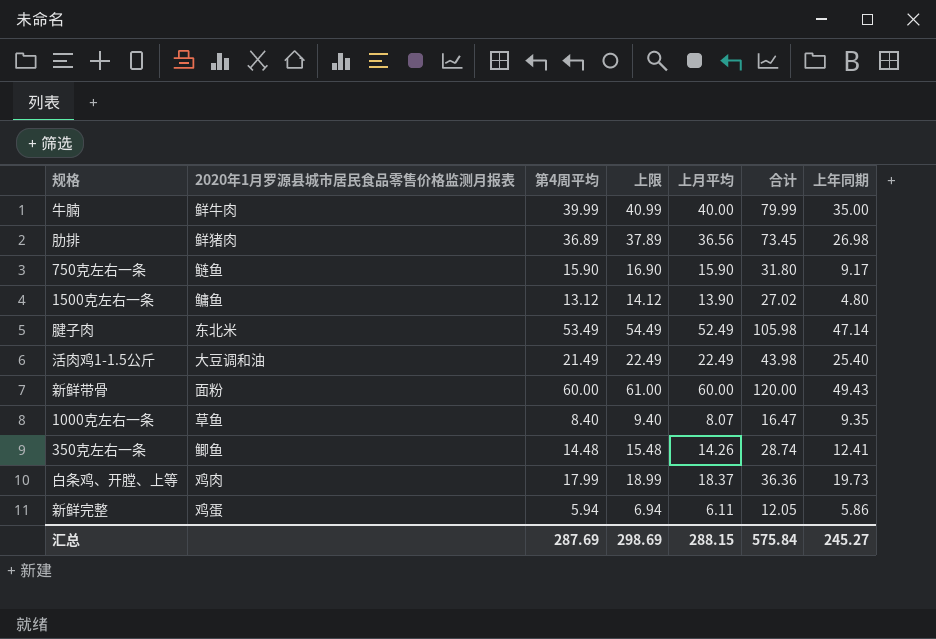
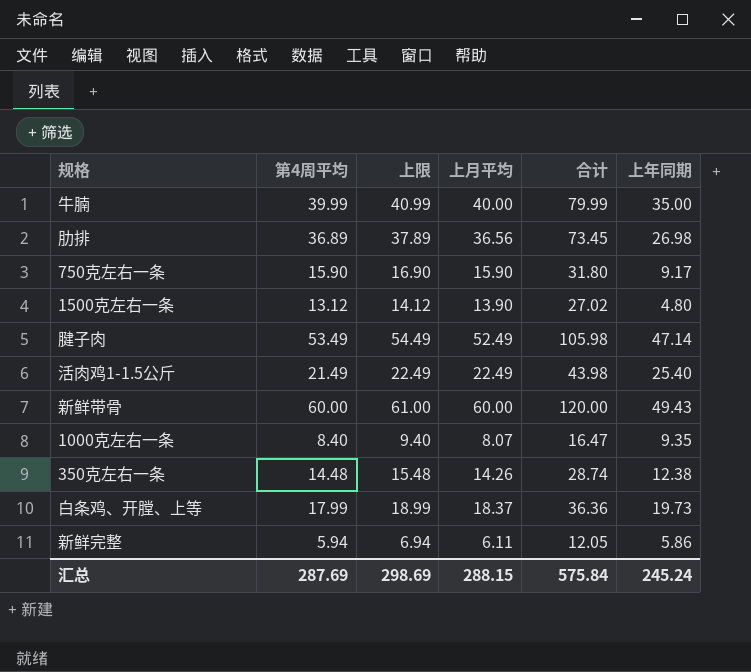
column 2020年1月罗源县城市居民食品零售价格监测月报表 | position: 2 -> none
350克左右一条 | 上年同期: 12.41 -> 12.38
汇总 | 上年同期: 245.27 -> 245.24

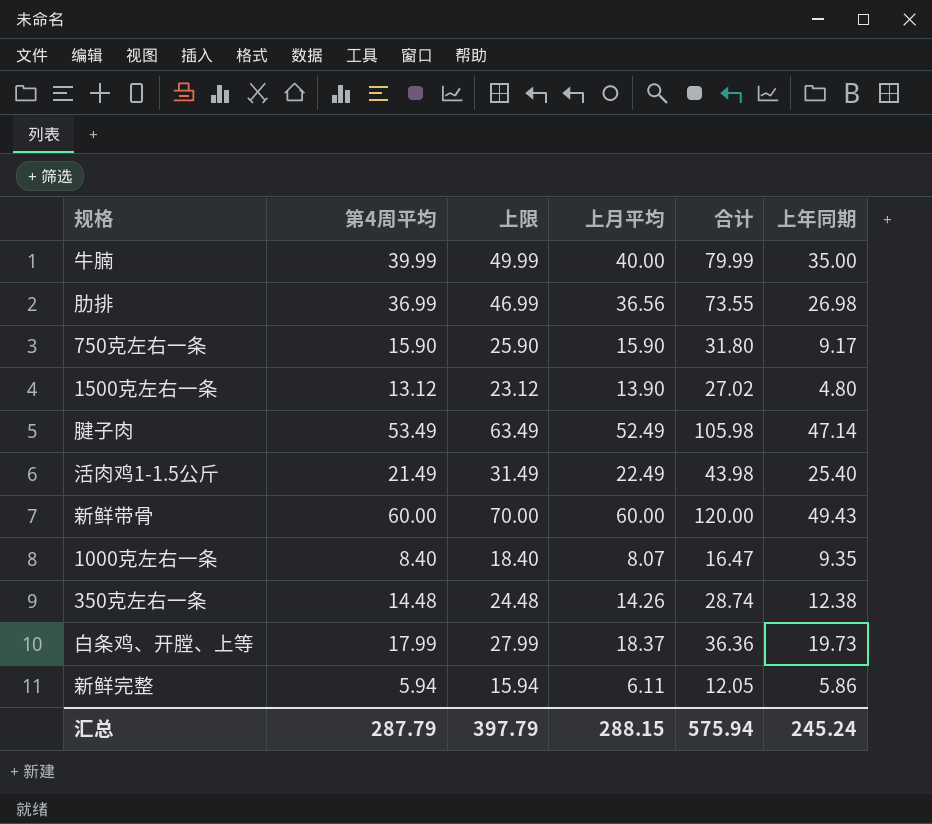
column 上限 | formula: [第4周平均] + 1 -> [第4周平均] + 10
肋排 | 第4周平均: 36.89 -> 36.99
肋排 | 合计: 73.45 -> 73.55
汇总 | 第4周平均: 287.69 -> 287.79
汇总 | 上限: 298.69 -> 397.79
汇总 | 合计: 575.84 -> 575.94

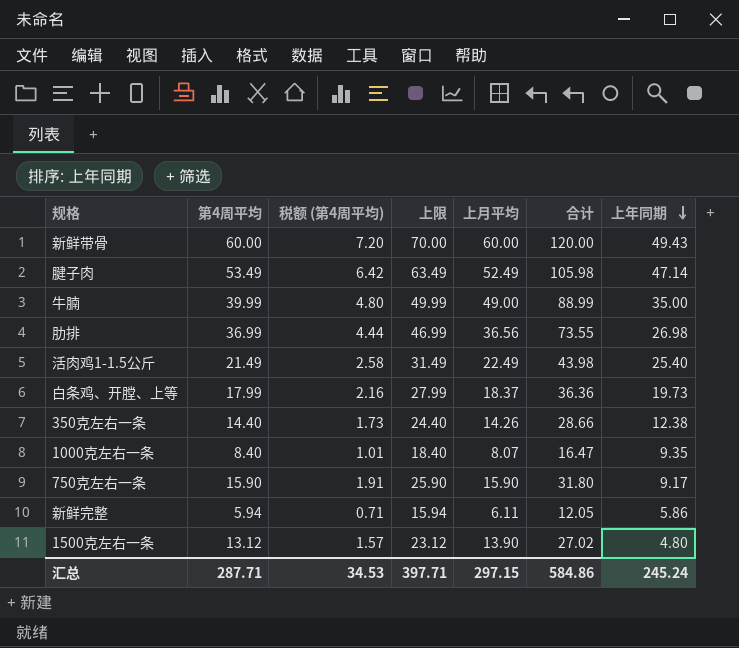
row order: none -> 上年同期 descending
column 税额 (第4周平均) | formula: none -> [第4周平均] * 0.12
牛腩 | 上月平均: 40.00 -> 49.00
牛腩 | 合计: 79.99 -> 88.99
350克左右一条 | 第4周平均: 14.48 -> 14.40
350克左右一条 | 上限: 24.48 -> 24.40
350克左右一条 | 合计: 28.74 -> 28.66
汇总 | 第4周平均: 287.79 -> 287.71
汇总 | 上限: 397.79 -> 397.71
汇总 | 上月平均: 288.15 -> 297.15
汇总 | 合计: 575.94 -> 584.86

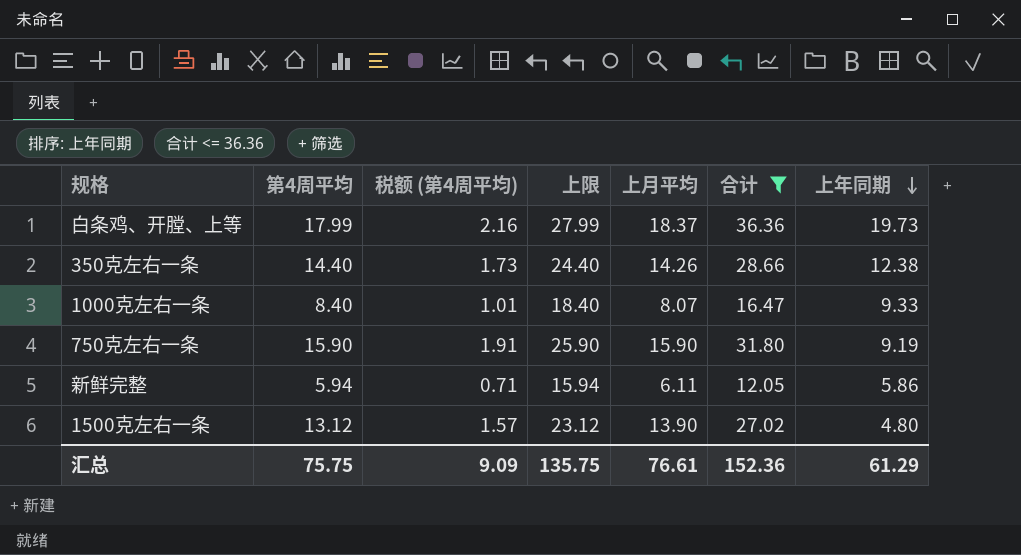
filter: none -> 合计 <= 36.36
1000克左右一条 | 上年同期: 9.35 -> 9.33
750克左右一条 | 上年同期: 9.17 -> 9.19
汇总 | 第4周平均: 287.71 -> 75.75
汇总 | 税额 (第4周平均): 34.53 -> 9.09
汇总 | 上限: 397.71 -> 135.75
汇总 | 上月平均: 297.15 -> 76.61
汇总 | 合计: 584.86 -> 152.36
汇总 | 上年同期: 245.24 -> 61.29

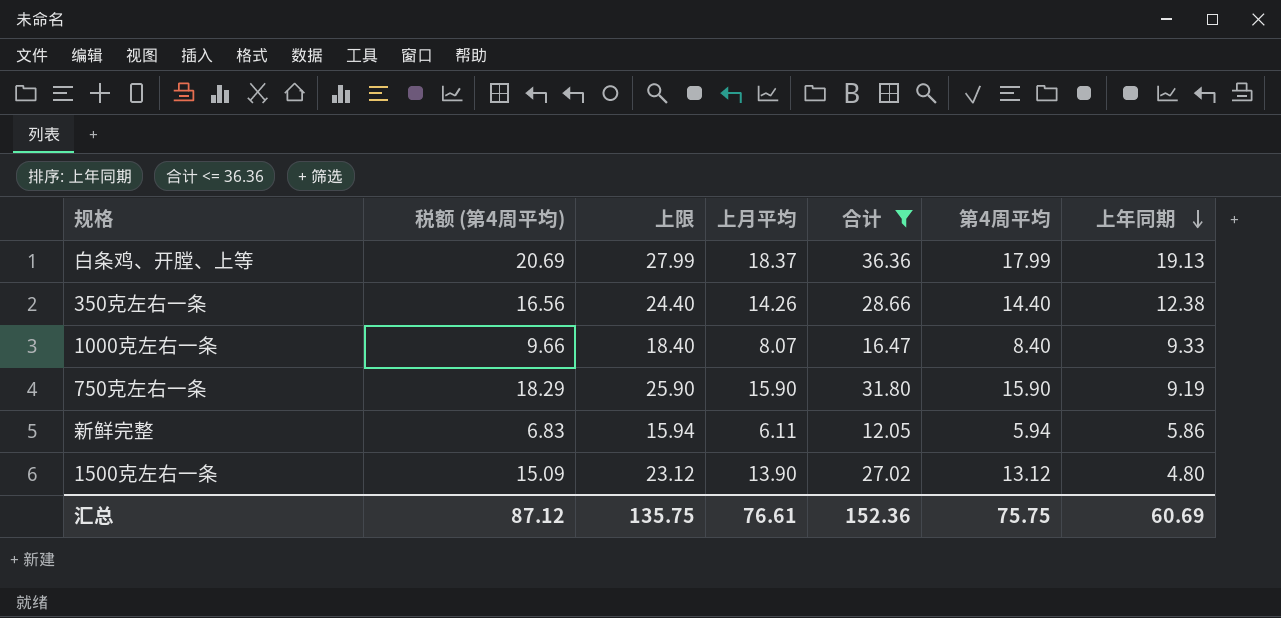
column 税额 (第4周平均) | formula: [第4周平均] * 0.12 -> [第4周平均] * 1.15
column 第4周平均 | position: 2 -> 6
白条鸡、开膛、上等 | 上年同期: 19.73 -> 19.13
汇总 | 税额 (第4周平均): 9.09 -> 87.12
汇总 | 上年同期: 61.29 -> 60.69

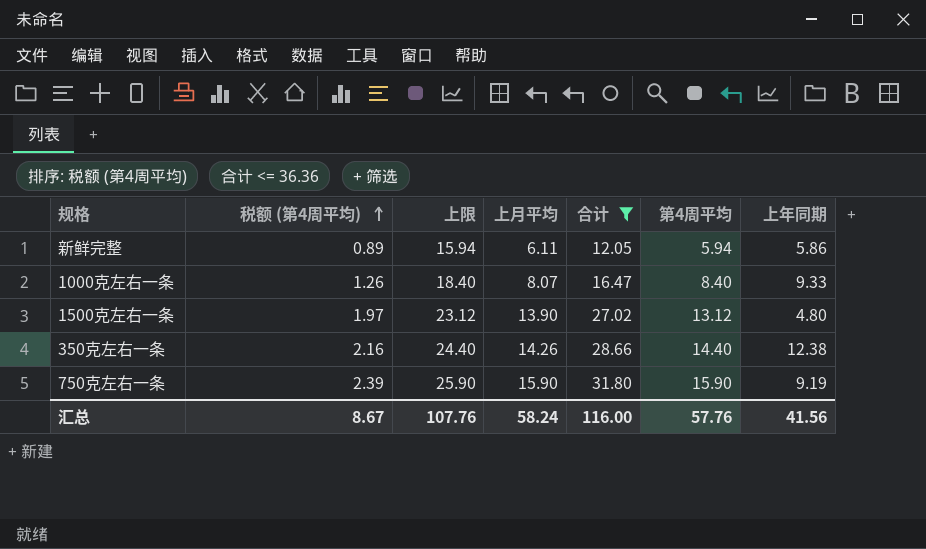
row order: 上年同期 descending -> 税额 (第4周平均) ascending
column 税额 (第4周平均) | formula: [第4周平均] * 1.15 -> [第4周平均] * 0.15
row 白条鸡、开膛、上等: 20.69 | 27.99 | 18.37 | 36.36 | 17.99 | 19.13 -> none
汇总 | 税额 (第4周平均): 87.12 -> 8.67
汇总 | 上限: 135.75 -> 107.76
汇总 | 上月平均: 76.61 -> 58.24
汇总 | 合计: 152.36 -> 116.00
汇总 | 第4周平均: 75.75 -> 57.76
汇总 | 上年同期: 60.69 -> 41.56

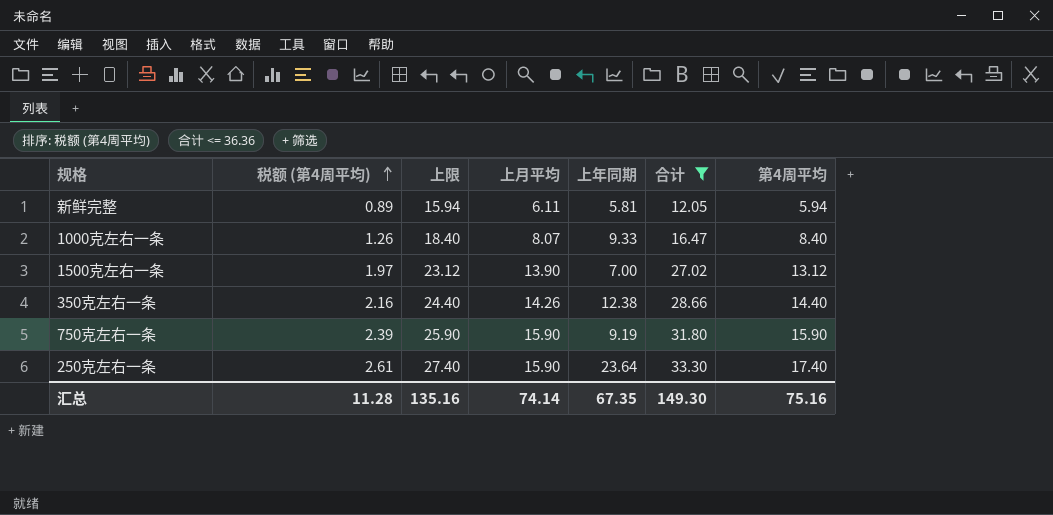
column 上年同期 | position: 7 -> 5
新鲜完整 | 上年同期: 5.86 -> 5.81
1500克左右一条 | 上年同期: 4.80 -> 7.00
row 250克左右一条: none -> 2.61 | 27.40 | 15.90 | 23.64 | 33.30 | 17.40
汇总 | 税额 (第4周平均): 8.67 -> 11.28
汇总 | 上限: 107.76 -> 135.16
汇总 | 上月平均: 58.24 -> 74.14
汇总 | 上年同期: 41.56 -> 67.35
汇总 | 合计: 116.00 -> 149.30
汇总 | 第4周平均: 57.76 -> 75.16

